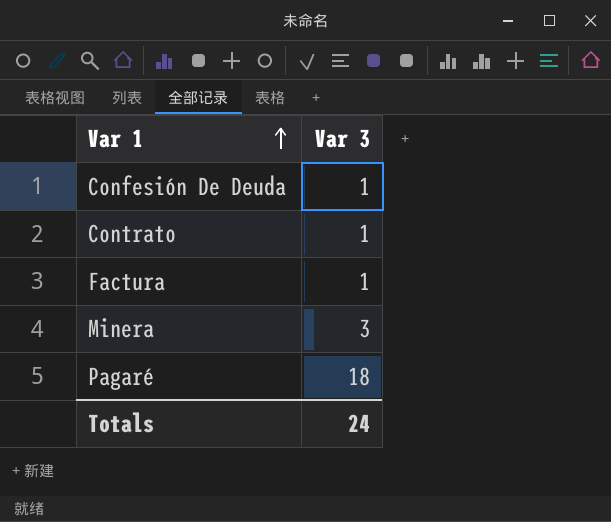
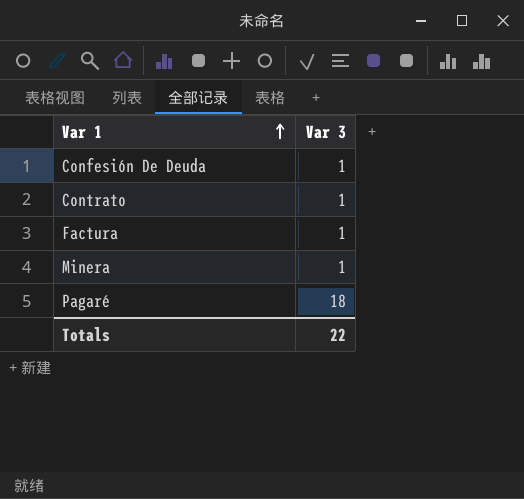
Minera | Var 3: 3 -> 1
Totals | Var 3: 24 -> 22

